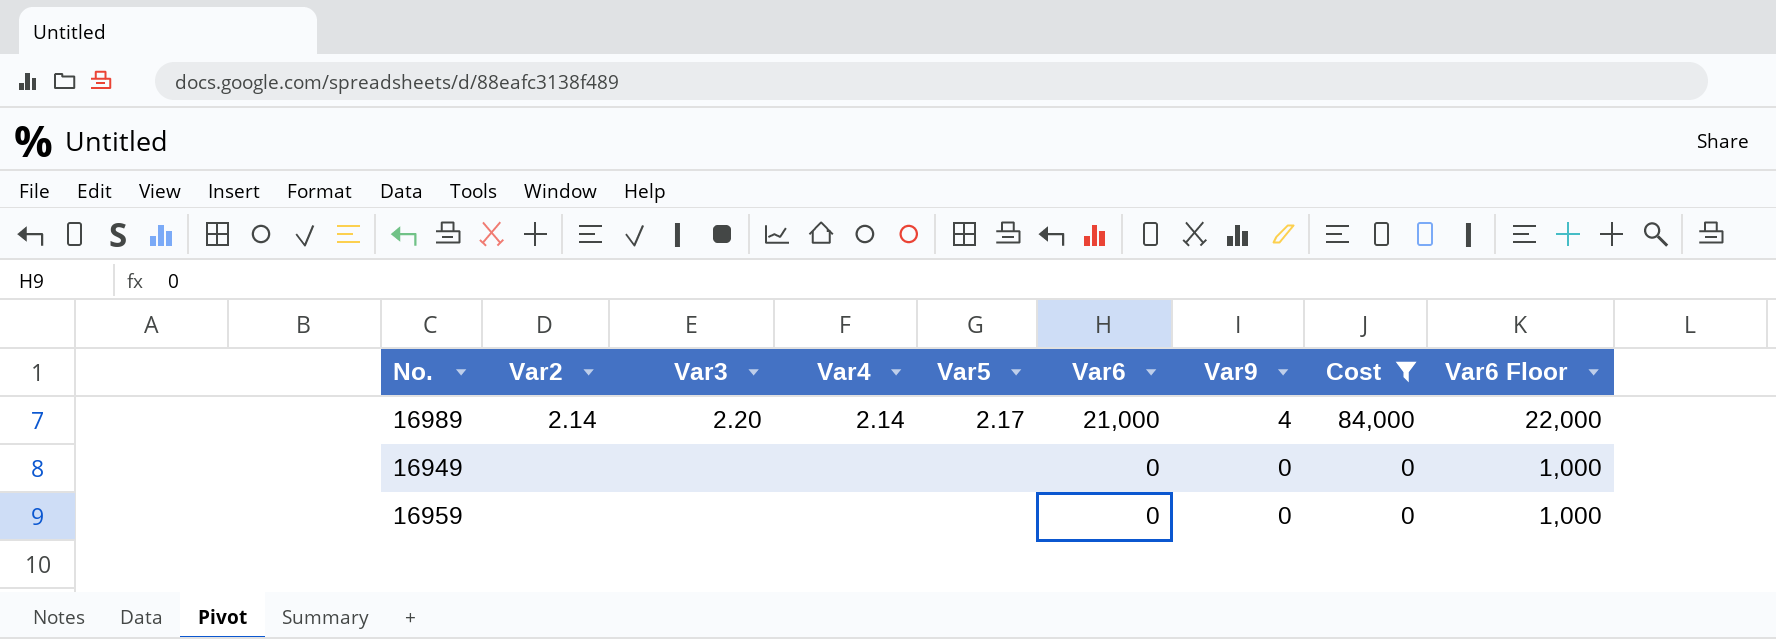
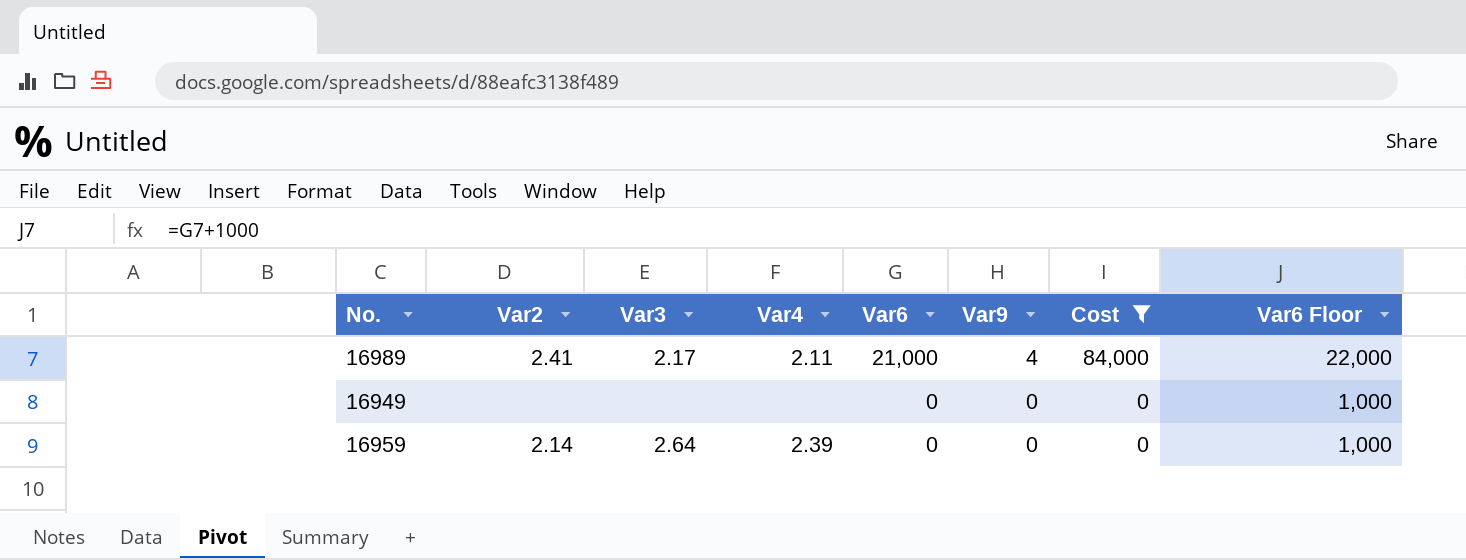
column Var5 | position: 5 -> none
16989 | Var2: 2.14 -> 2.41
16989 | Var3: 2.20 -> 2.17
16989 | Var4: 2.14 -> 2.11
16959 | Var2: none -> 2.14
16959 | Var3: none -> 2.64
16959 | Var4: none -> 2.39

